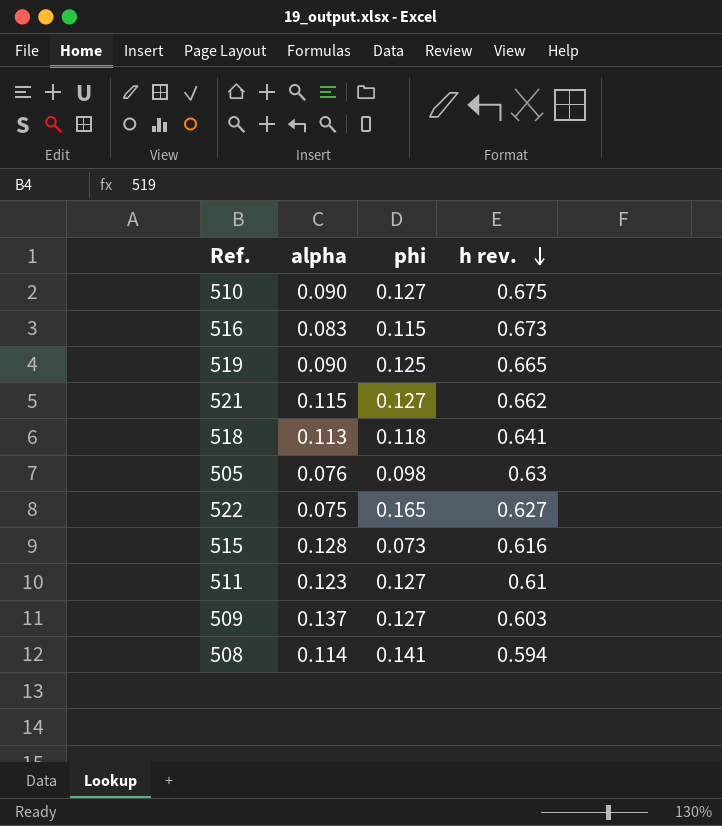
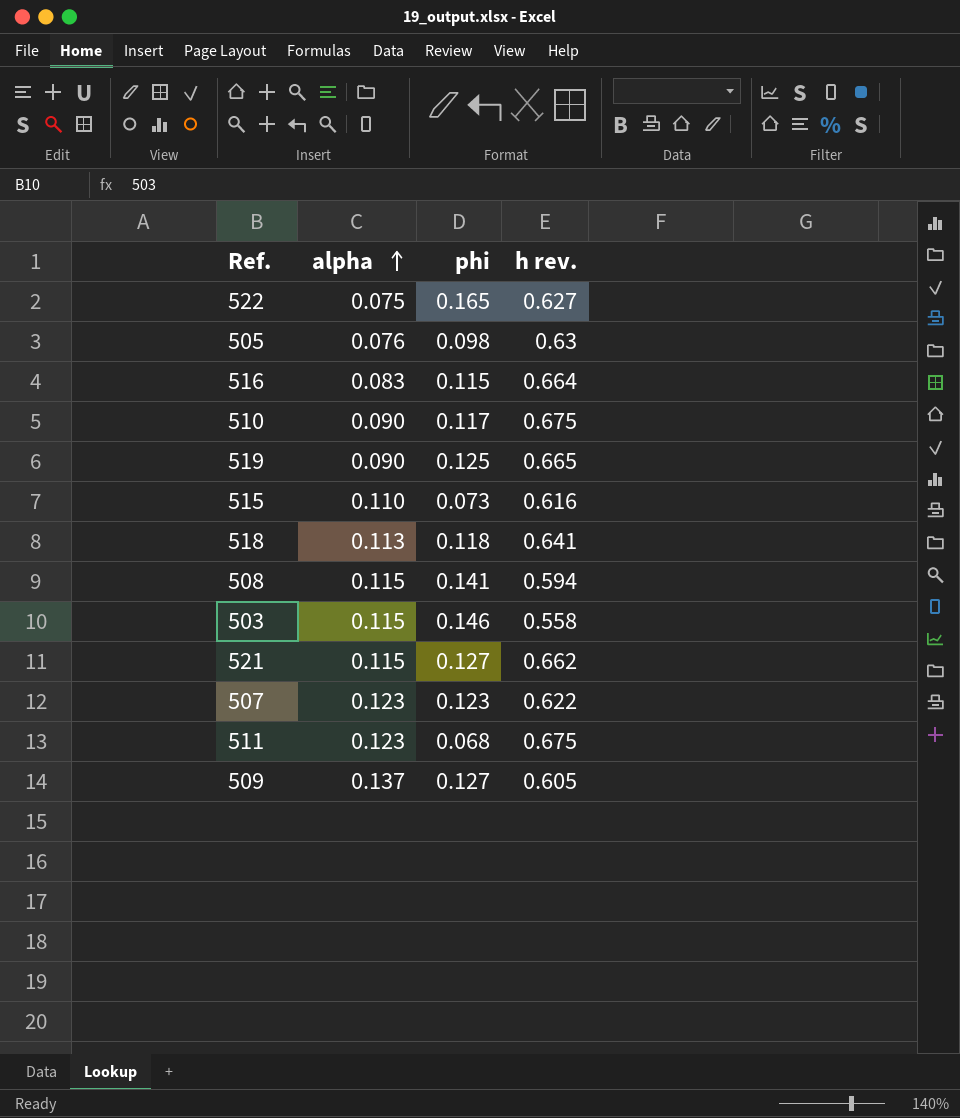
row order: h rev. descending -> alpha ascending
516 | h rev.: 0.673 -> 0.664
510 | phi: 0.127 -> 0.117
515 | alpha: 0.128 -> 0.110
508 | alpha: 0.114 -> 0.115
row 503: none -> 0.115 | 0.146 | 0.558
row 507: none -> 0.123 | 0.123 | 0.622
511 | phi: 0.127 -> 0.068
511 | h rev.: 0.61 -> 0.675
509 | h rev.: 0.603 -> 0.605

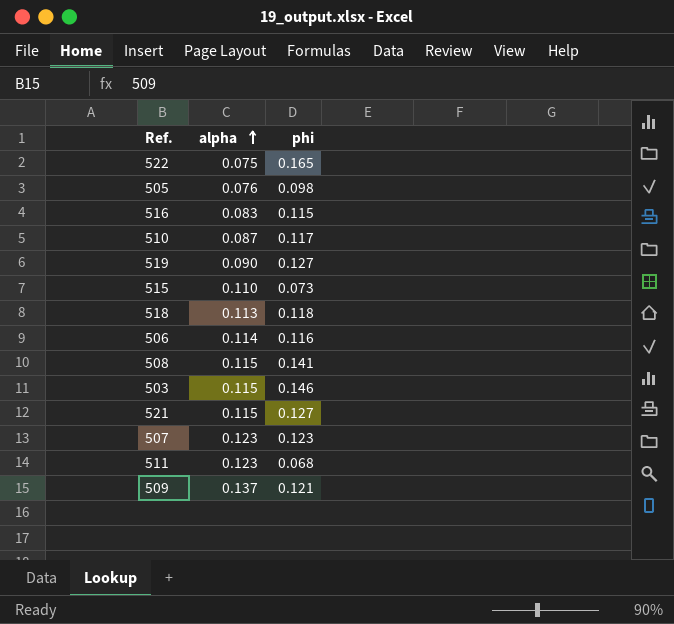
column h rev. | position: 4 -> none
510 | alpha: 0.090 -> 0.087
519 | phi: 0.125 -> 0.127
row 506: none -> 0.114 | 0.116
509 | phi: 0.127 -> 0.121

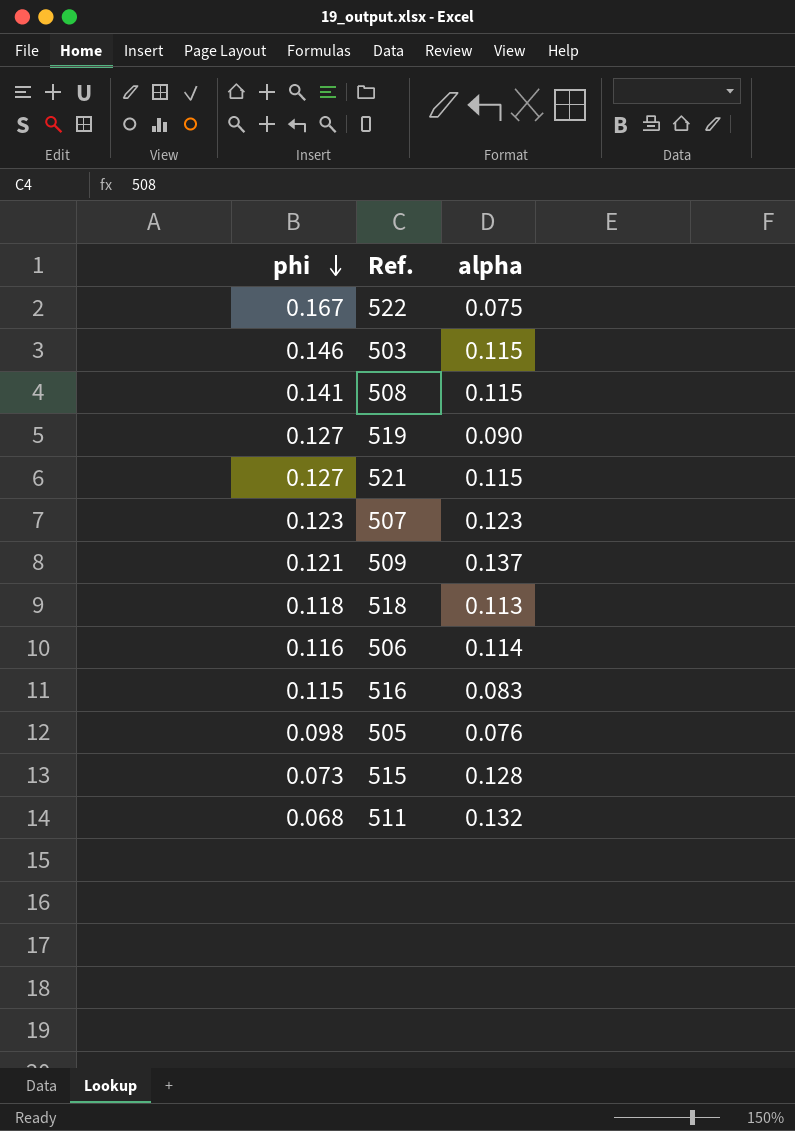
row order: alpha ascending -> phi descending
column phi | position: 3 -> 1
row 510: 0.087 | 0.117 -> none
522 | phi: 0.165 -> 0.167
515 | alpha: 0.110 -> 0.128
511 | alpha: 0.123 -> 0.132

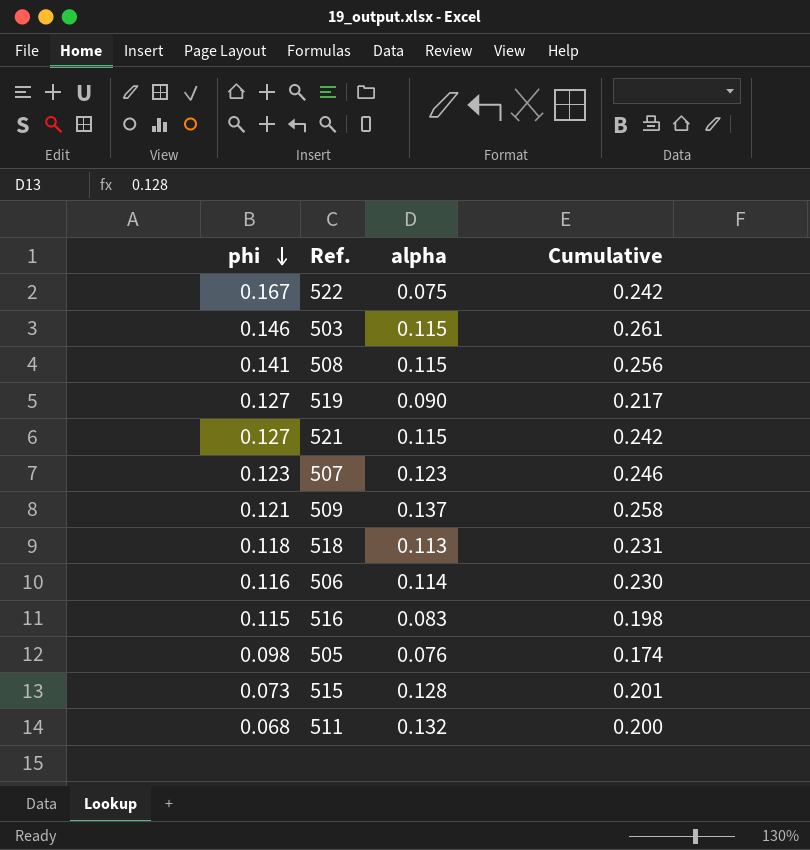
column Cumulative | formula: none -> [phi] + [alpha]

